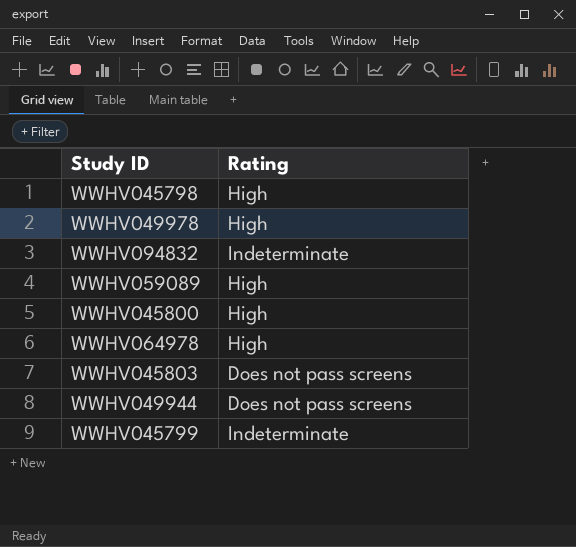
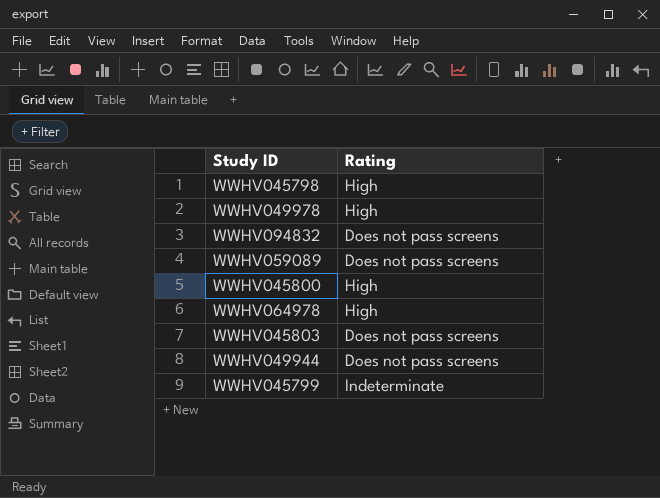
WWHV094832 | Rating: Indeterminate -> Does not pass screens
WWHV059089 | Rating: High -> Does not pass screens

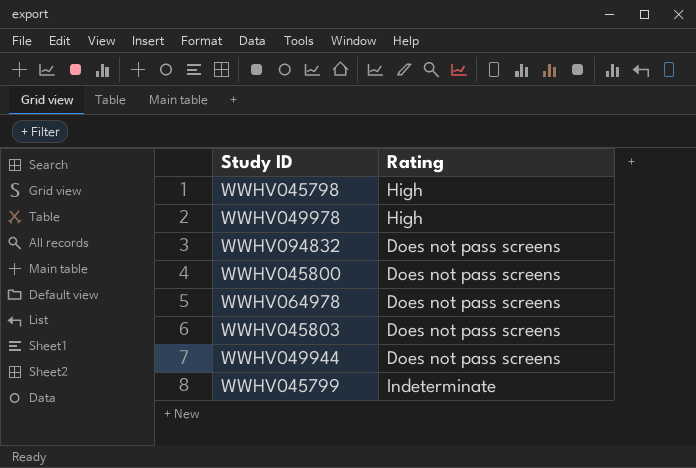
row WWHV059089: Does not pass screens -> none
WWHV045800 | Rating: High -> Does not pass screens
WWHV064978 | Rating: High -> Does not pass screens

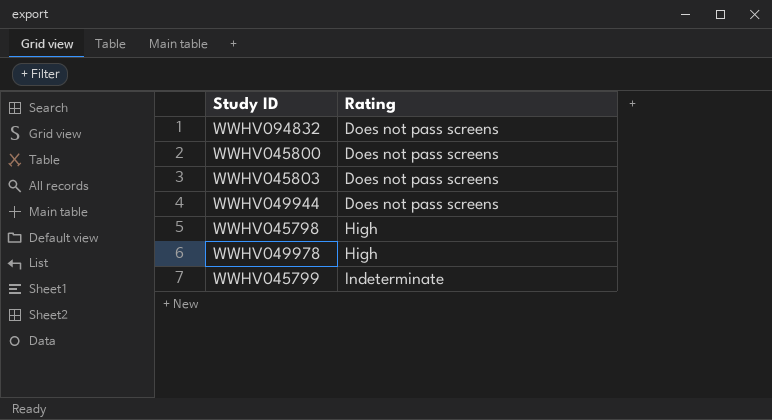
row order: none -> Rating ascending
row WWHV064978: Does not pass screens -> none

